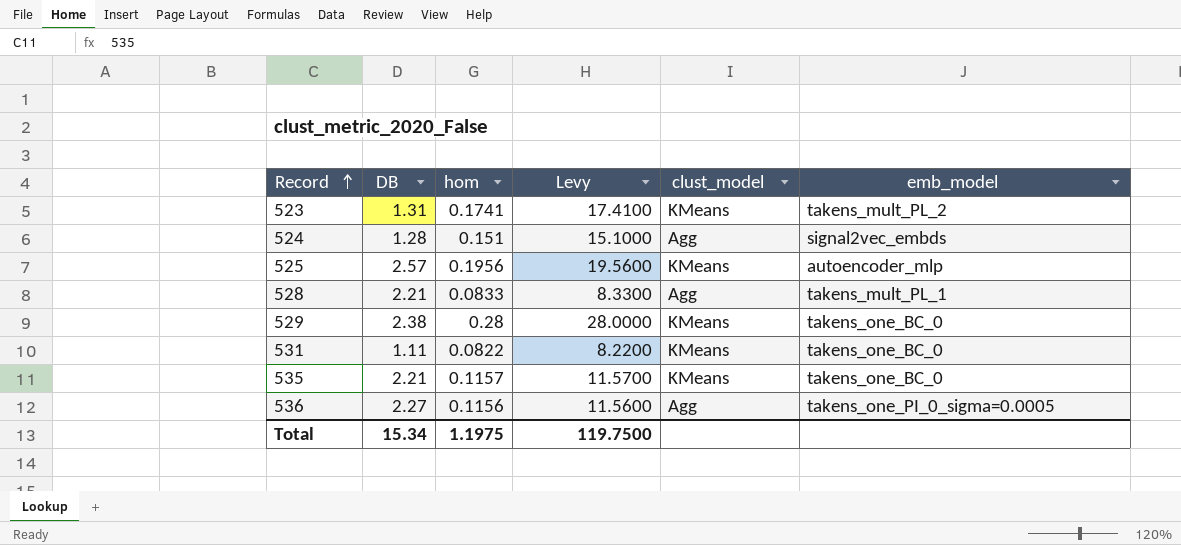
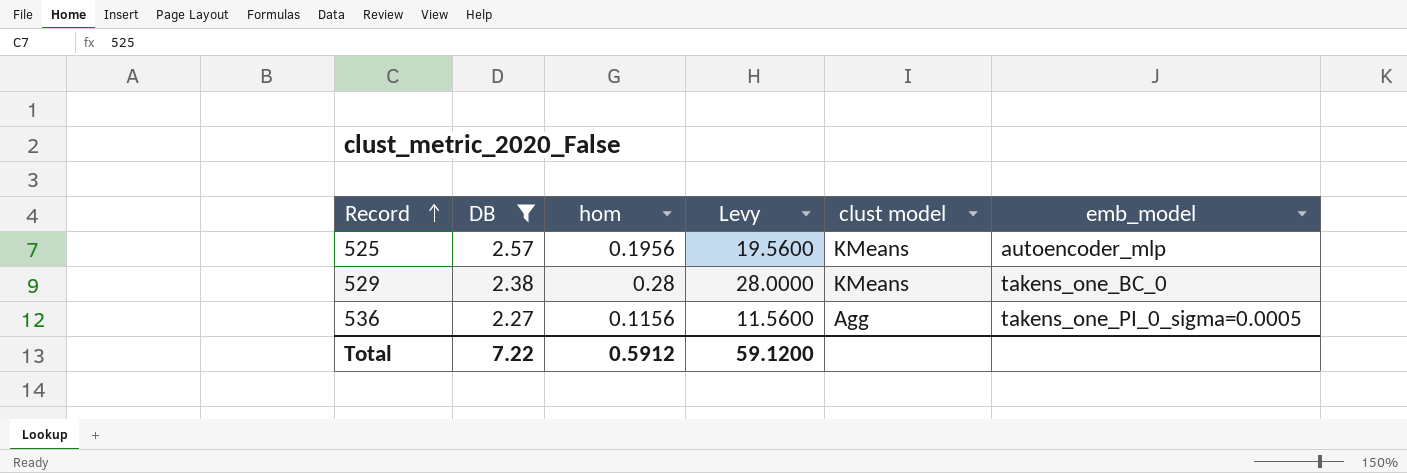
filter: none -> DB >= 2.27
column name: clust_model -> clust model
Total | DB: 15.34 -> 7.22
Total | hom: 1.1975 -> 0.5912
Total | Levy: 119.7500 -> 59.1200

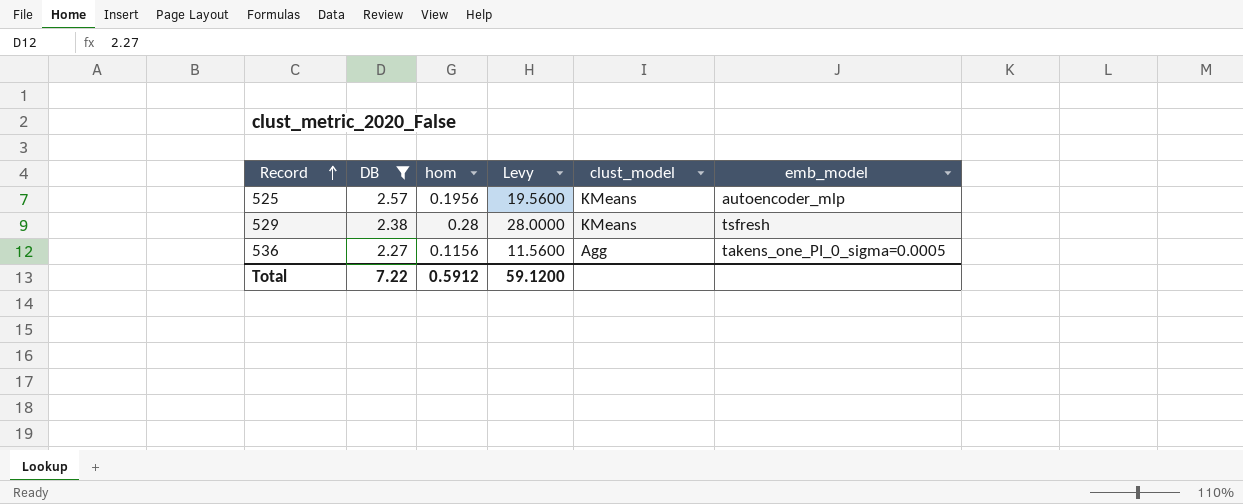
column name: clust model -> clust_model
529 | emb_model: takens_one_BC_0 -> tsfresh

